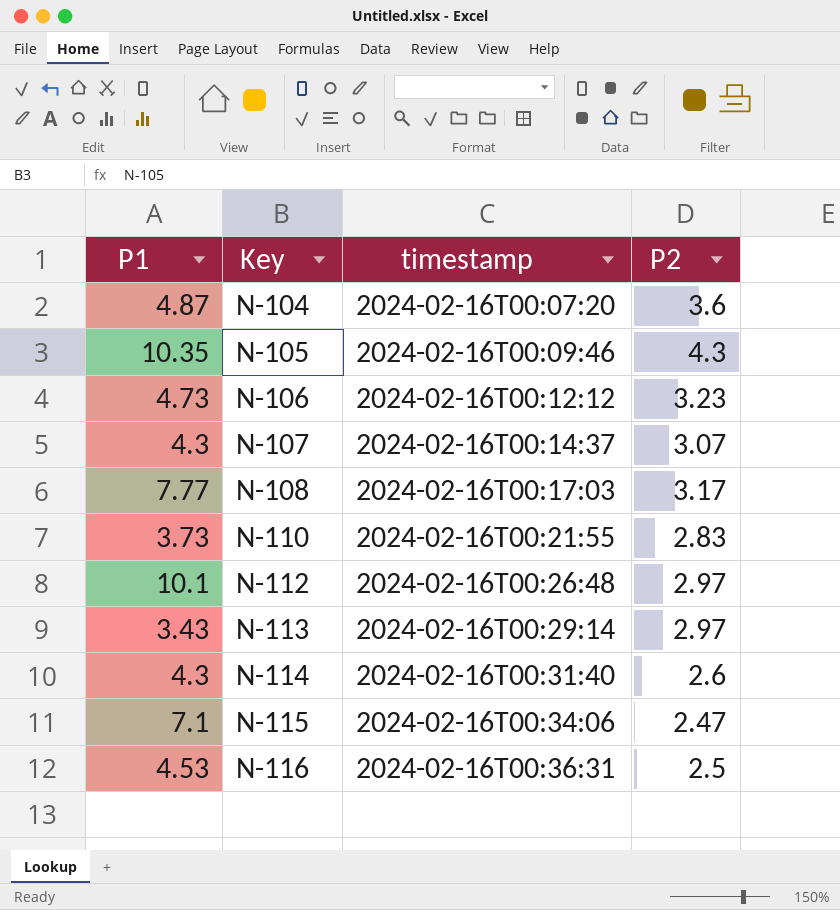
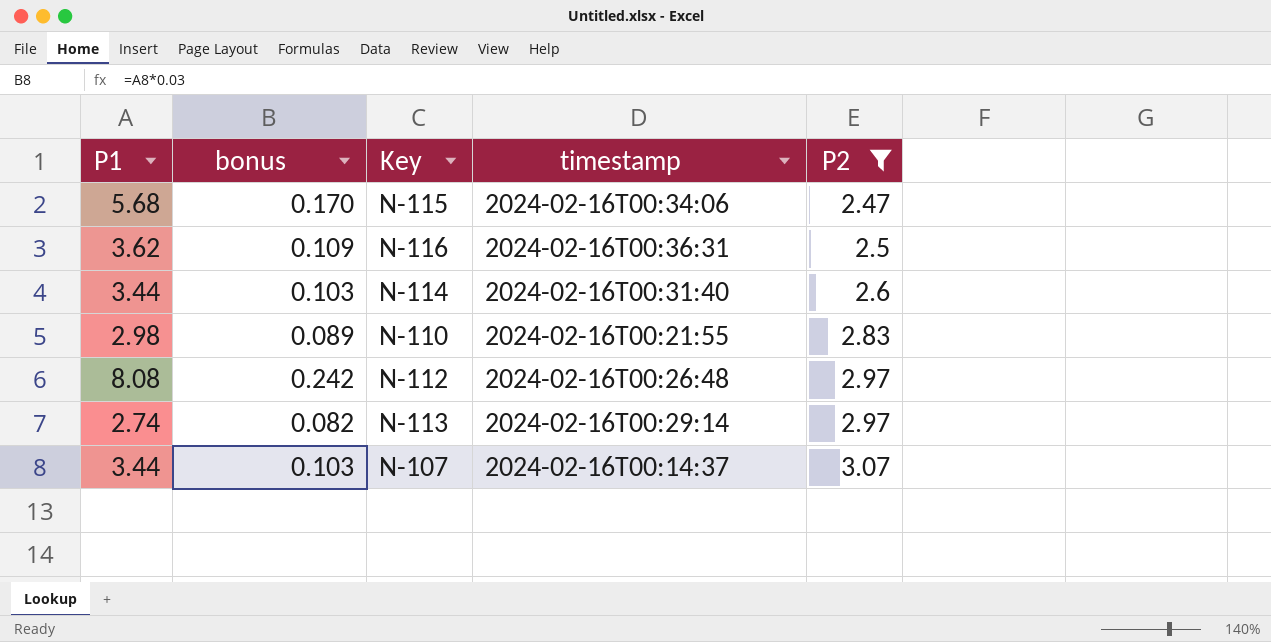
filter: none -> P2 <= 3.07
row order: Key ascending -> P2 ascending
column bonus | formula: none -> [P1] * 0.03
N-115 | P1: 7.1 -> 5.68
N-116 | P1: 4.53 -> 3.62
N-114 | P1: 4.3 -> 3.44
N-110 | P1: 3.73 -> 2.98
N-112 | P1: 10.1 -> 8.08
N-113 | P1: 3.43 -> 2.74
N-107 | P1: 4.3 -> 3.44

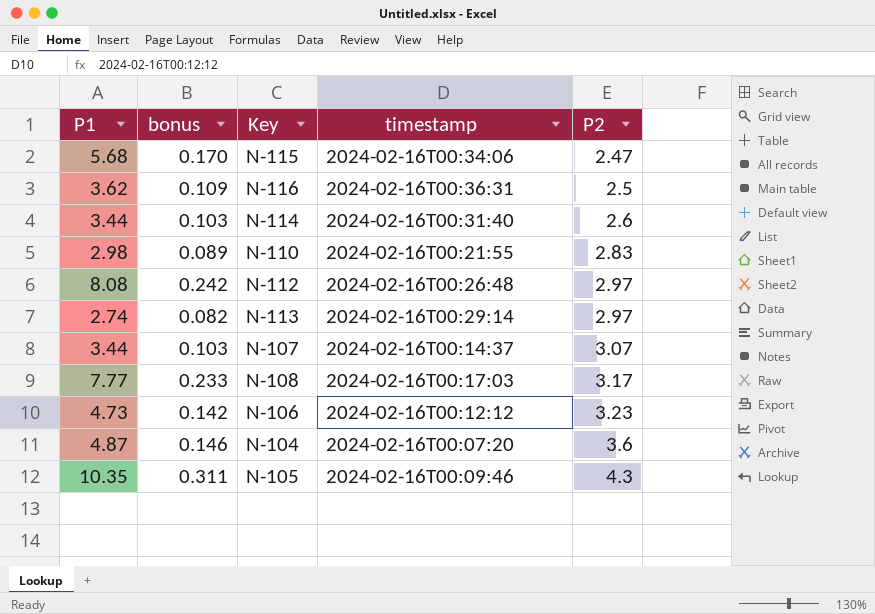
filter: P2 <= 3.07 -> none

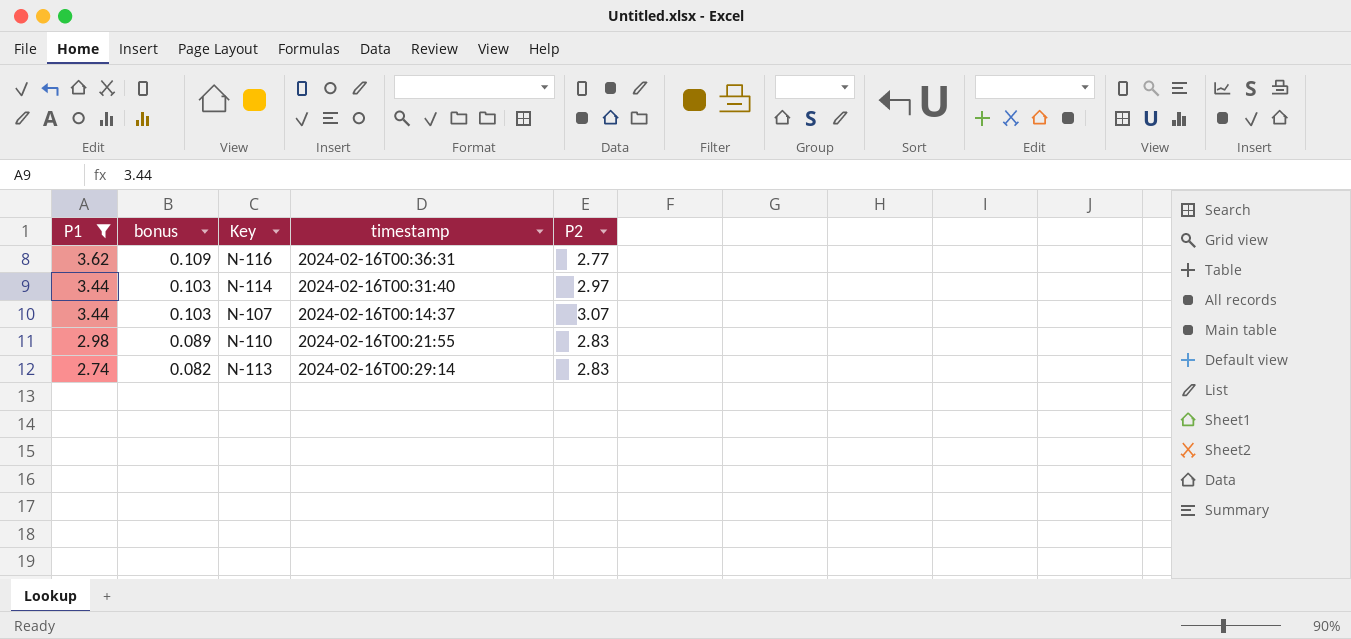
filter: none -> P1 <= 3.62
row order: P2 ascending -> P1 descending
N-116 | P2: 2.5 -> 2.77
N-114 | P2: 2.6 -> 2.97
N-113 | P2: 2.97 -> 2.83

